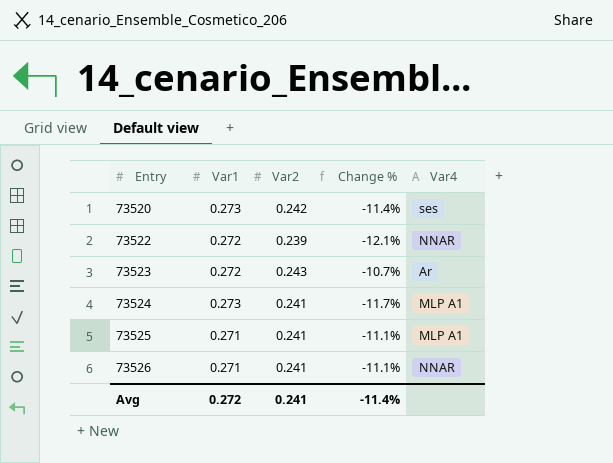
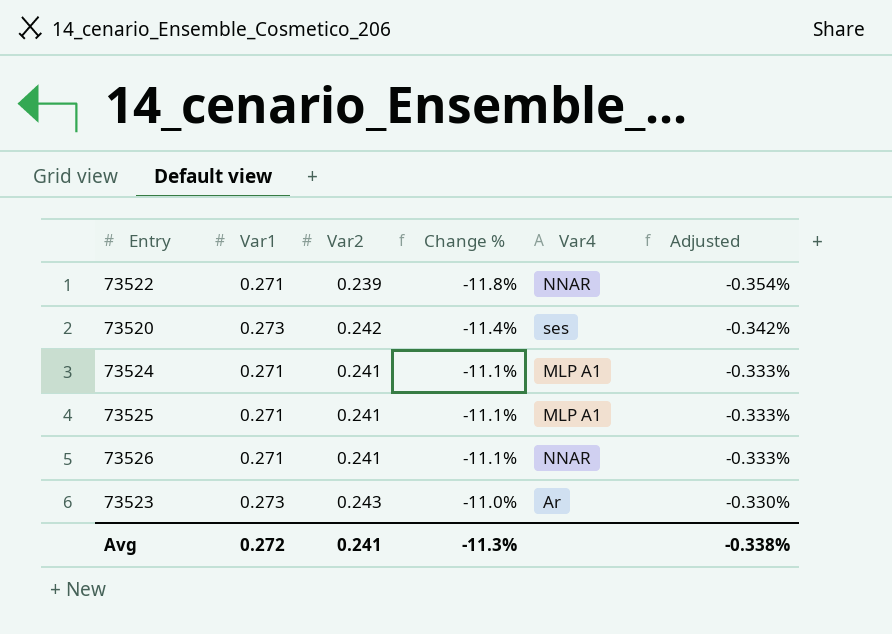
row order: Entry ascending -> Change % ascending
column Adjusted | formula: none -> [Change %] * 0.03
73522 | Var1: 0.272 -> 0.271
73522 | Change %: -12.1% -> -11.8%
73524 | Var1: 0.273 -> 0.271
73524 | Change %: -11.7% -> -11.1%
73523 | Var1: 0.272 -> 0.273
73523 | Change %: -10.7% -> -11.0%
Avg | Change %: -11.4% -> -11.3%

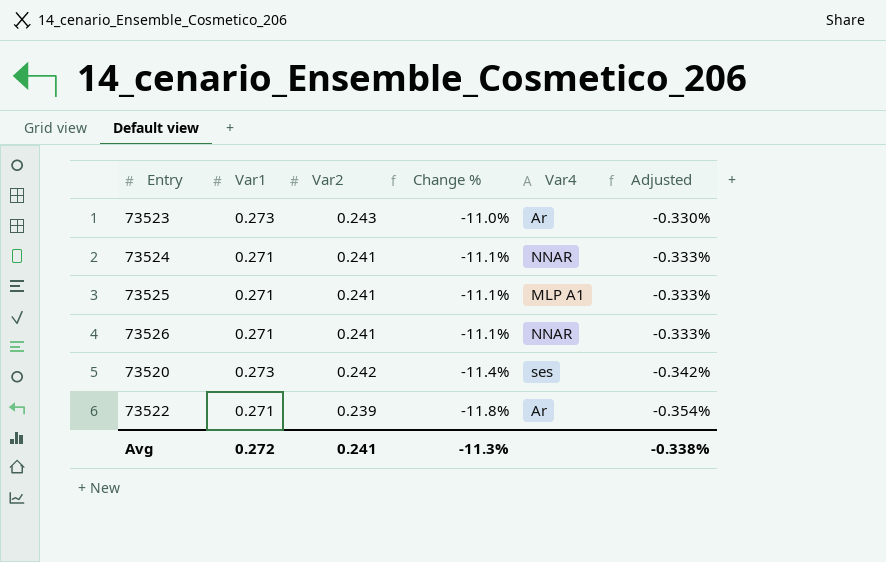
row order: Change % ascending -> Change % descending
73524 | Var4: MLP A1 -> NNAR
73522 | Var4: NNAR -> Ar

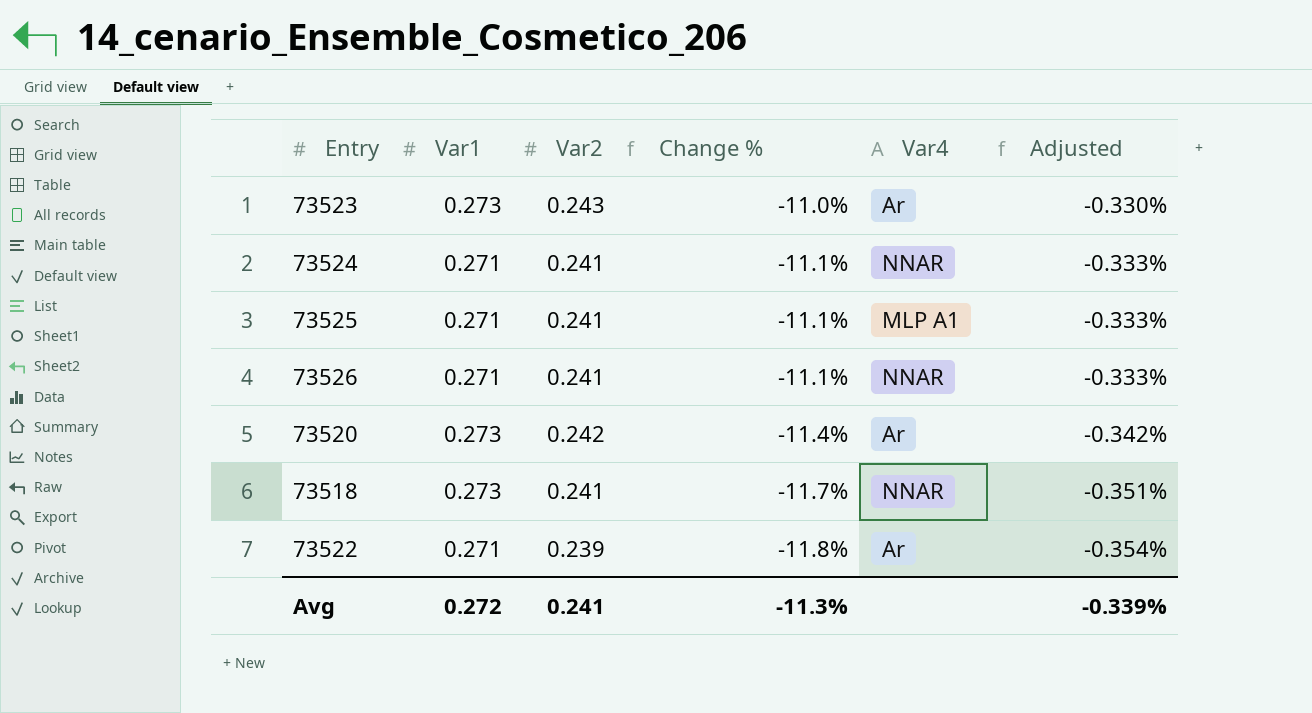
73520 | Var4: ses -> Ar
row 73518: none -> 0.273 | 0.241 | -11.7% | NNAR | -0.351%
Avg | Adjusted: -0.338% -> -0.339%

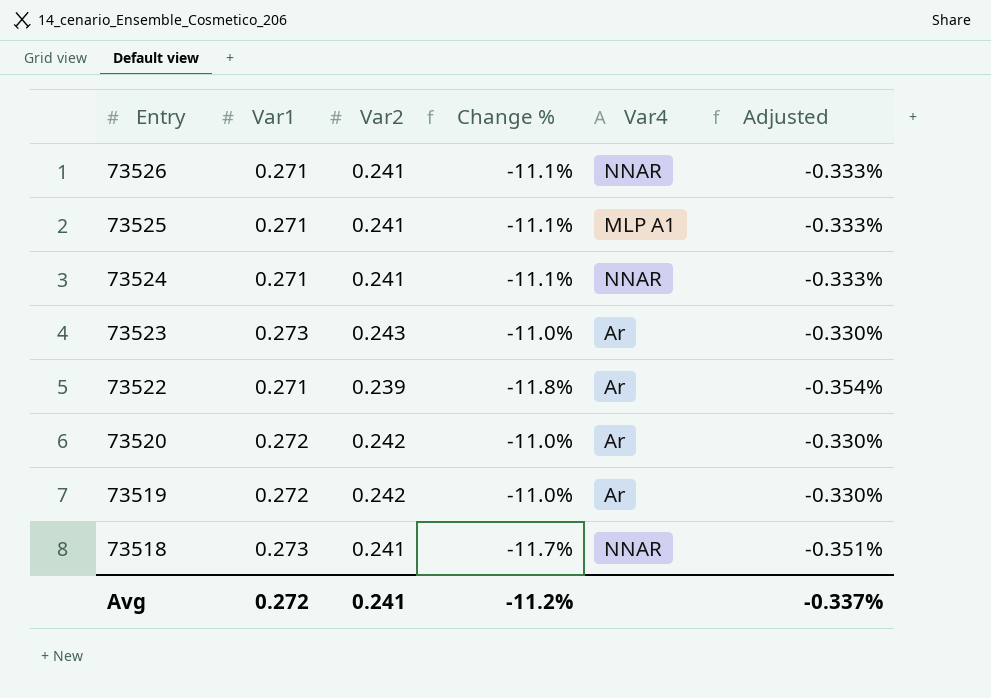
row order: Change % descending -> Entry descending
73520 | Var1: 0.273 -> 0.272
73520 | Change %: -11.4% -> -11.0%
73520 | Adjusted: -0.342% -> -0.330%
row 73519: none -> 0.272 | 0.242 | -11.0% | Ar | -0.330%
Avg | Change %: -11.3% -> -11.2%
Avg | Adjusted: -0.339% -> -0.337%

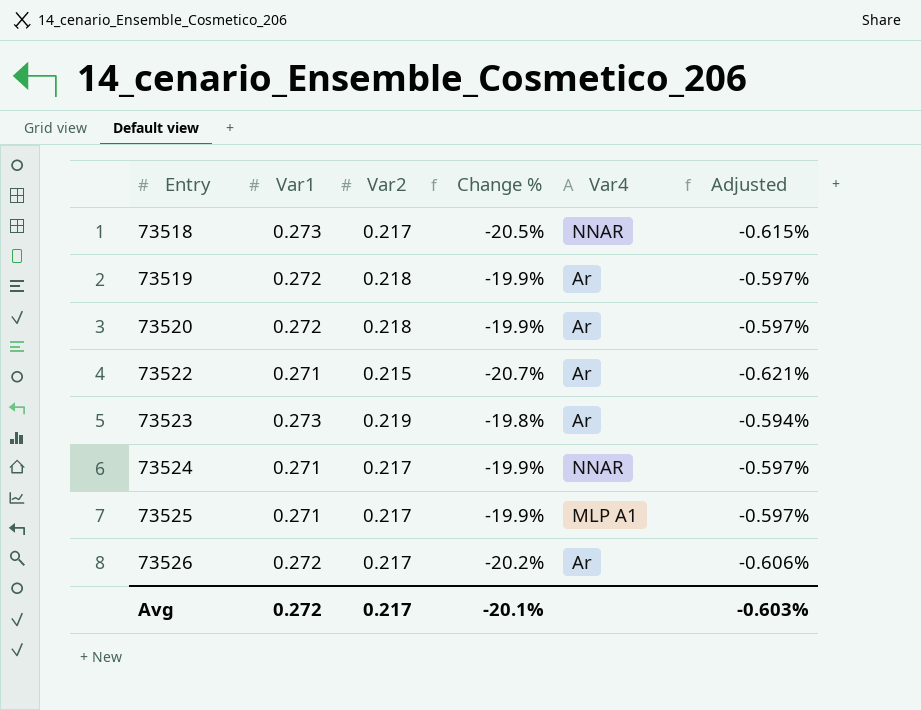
row order: Entry descending -> Entry ascending
73518 | Var2: 0.241 -> 0.217
73518 | Change %: -11.7% -> -20.5%
73518 | Adjusted: -0.351% -> -0.615%
73519 | Var2: 0.242 -> 0.218
73519 | Change %: -11.0% -> -19.9%
73519 | Adjusted: -0.330% -> -0.597%
73520 | Var2: 0.242 -> 0.218
73520 | Change %: -11.0% -> -19.9%
73520 | Adjusted: -0.330% -> -0.597%
73522 | Var2: 0.239 -> 0.215
73522 | Change %: -11.8% -> -20.7%
73522 | Adjusted: -0.354% -> -0.621%
73523 | Var2: 0.243 -> 0.219
73523 | Change %: -11.0% -> -19.8%
73523 | Adjusted: -0.330% -> -0.594%
73524 | Var2: 0.241 -> 0.217
73524 | Change %: -11.1% -> -19.9%
73524 | Adjusted: -0.333% -> -0.597%
73525 | Var2: 0.241 -> 0.217
73525 | Change %: -11.1% -> -19.9%
73525 | Adjusted: -0.333% -> -0.597%
73526 | Var1: 0.271 -> 0.272
73526 | Var2: 0.241 -> 0.217
73526 | Change %: -11.1% -> -20.2%
73526 | Var4: NNAR -> Ar
73526 | Adjusted: -0.333% -> -0.606%
Avg | Var2: 0.241 -> 0.217
Avg | Change %: -11.2% -> -20.1%
Avg | Adjusted: -0.337% -> -0.603%

